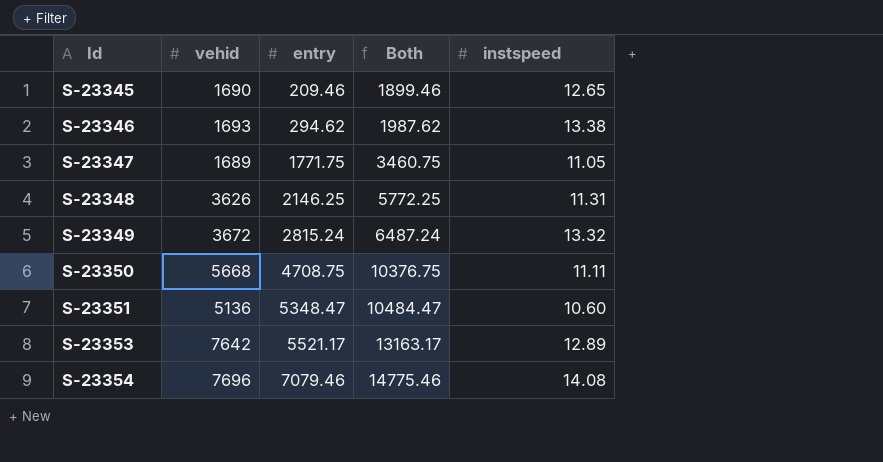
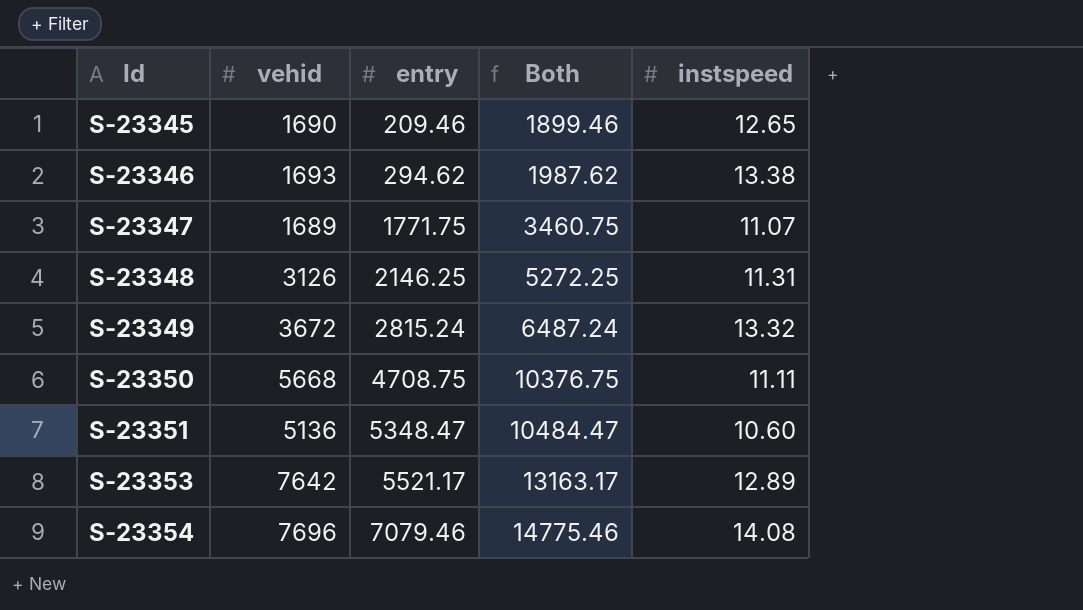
S-23347 | instspeed: 11.05 -> 11.07
S-23348 | vehid: 3626 -> 3126
S-23348 | Both: 5772.25 -> 5272.25

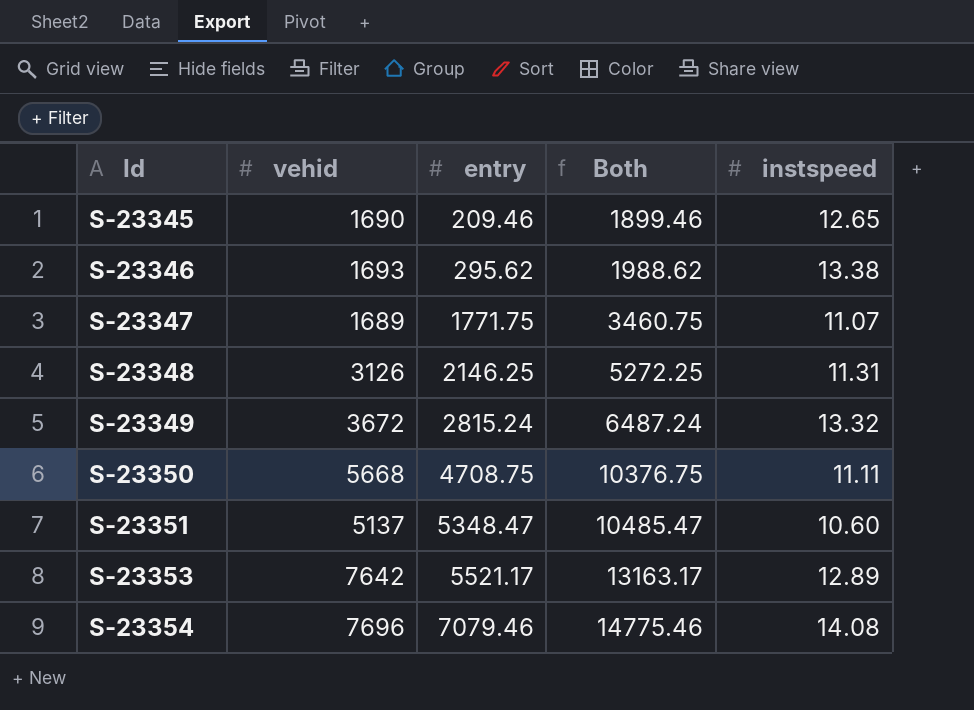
S-23346 | entry: 294.62 -> 295.62
S-23346 | Both: 1987.62 -> 1988.62
S-23351 | vehid: 5136 -> 5137
S-23351 | Both: 10484.47 -> 10485.47

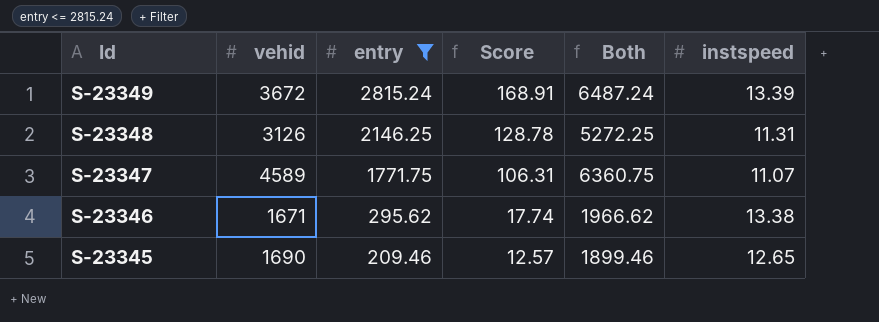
filter: none -> entry <= 2815.24
row order: Id ascending -> Id descending
column Score | formula: none -> [entry] * 0.06
S-23349 | instspeed: 13.32 -> 13.39
S-23347 | vehid: 1689 -> 4589
S-23347 | Both: 3460.75 -> 6360.75
S-23346 | vehid: 1693 -> 1671
S-23346 | Both: 1988.62 -> 1966.62

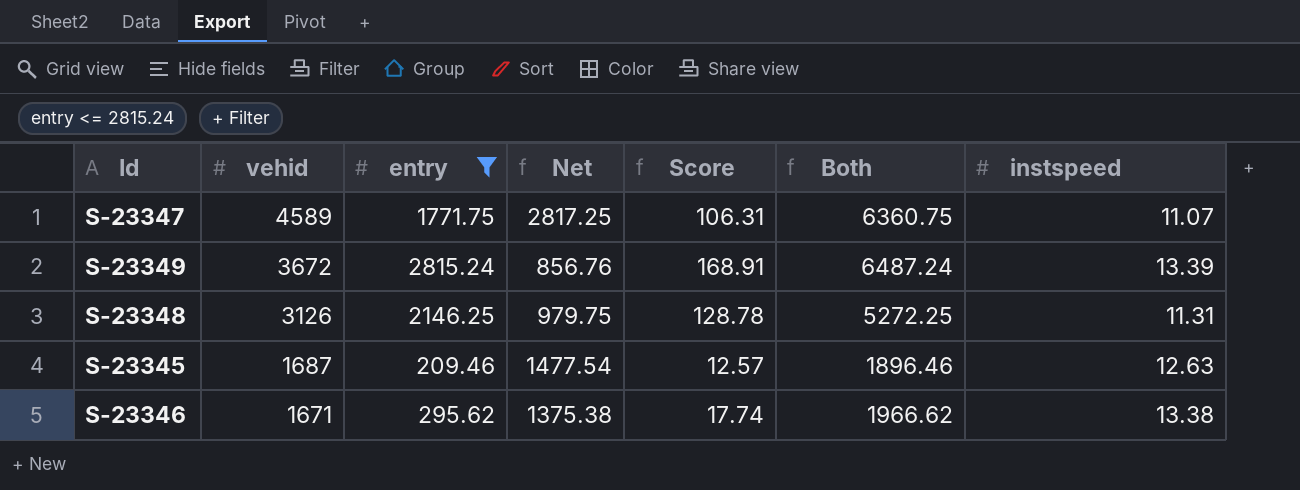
row order: Id descending -> vehid descending
column Net | formula: none -> [vehid] - [entry]
S-23345 | vehid: 1690 -> 1687
S-23345 | Both: 1899.46 -> 1896.46
S-23345 | instspeed: 12.65 -> 12.63

